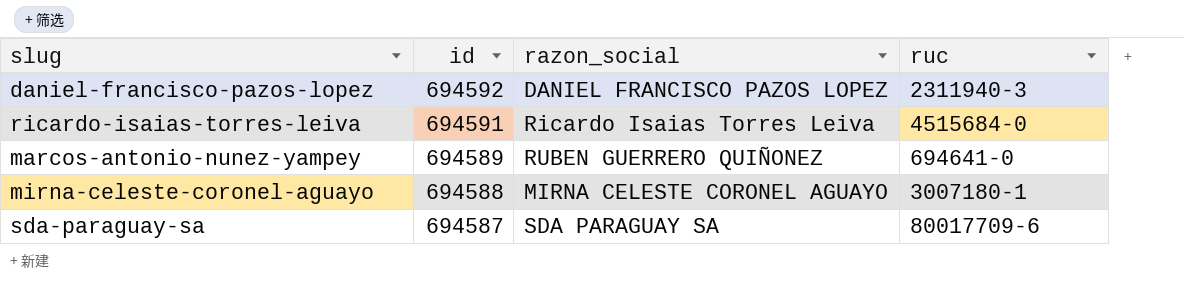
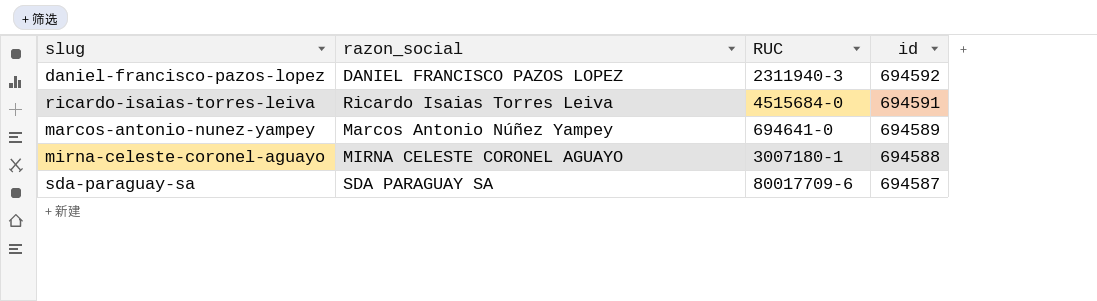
column name: ruc -> RUC
column id | position: 2 -> 4
marcos-antonio-nunez-yampey | razon_social: RUBEN GUERRERO QUIÑONEZ -> Marcos Antonio Núñez Yampey

